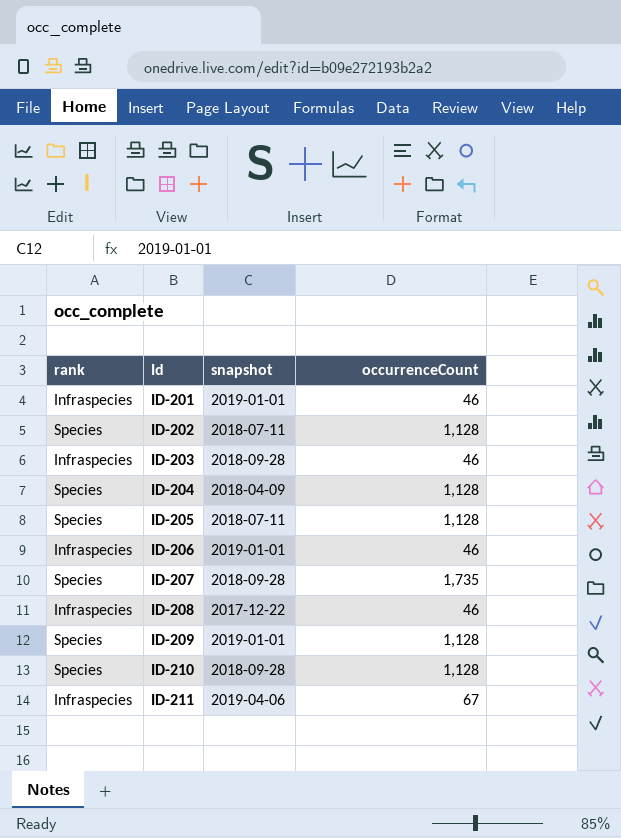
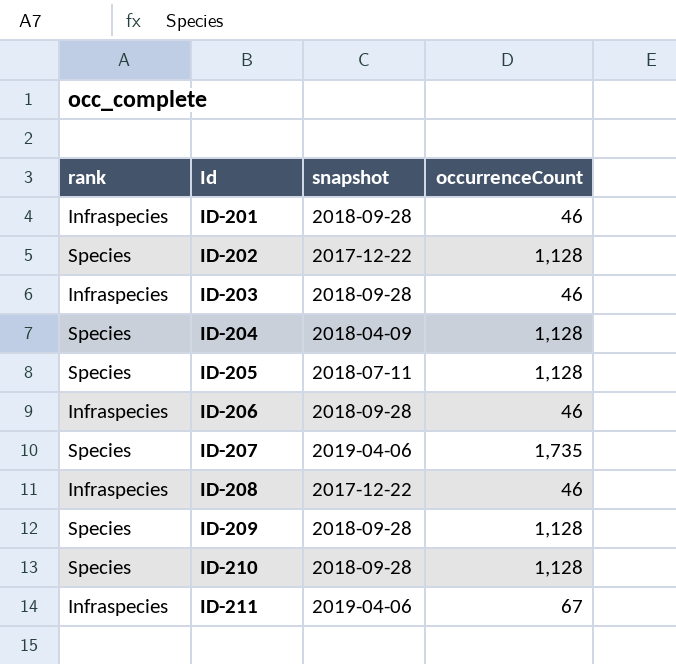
ID-201 | snapshot: 2019-01-01 -> 2018-09-28
ID-202 | snapshot: 2018-07-11 -> 2017-12-22
ID-206 | snapshot: 2019-01-01 -> 2018-09-28
ID-207 | snapshot: 2018-09-28 -> 2019-04-06
ID-209 | snapshot: 2019-01-01 -> 2018-09-28

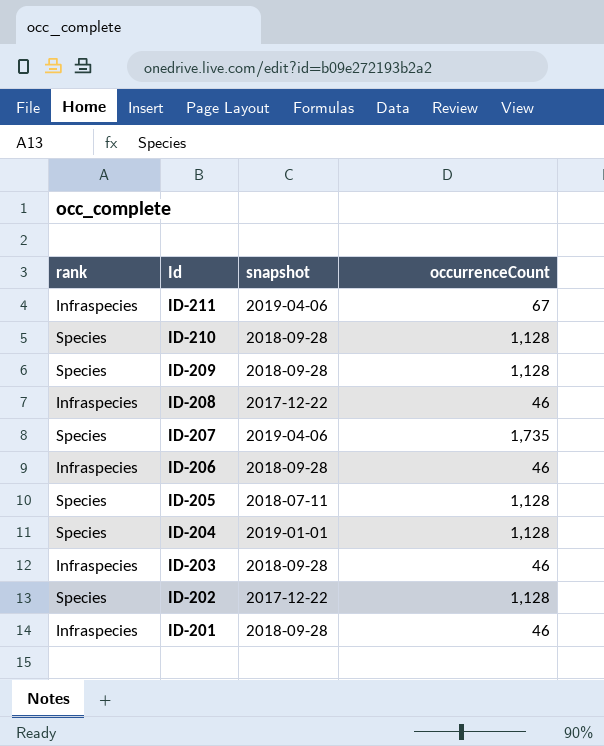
row order: Id ascending -> Id descending
ID-204 | snapshot: 2018-04-09 -> 2019-01-01

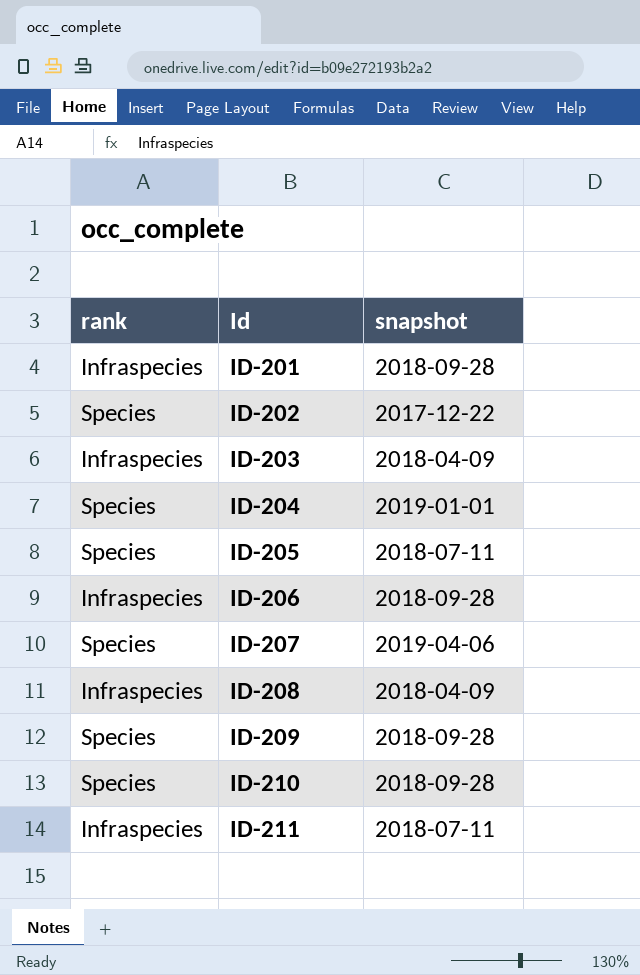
row order: Id descending -> Id ascending
column occurrenceCount | position: 4 -> none
ID-203 | snapshot: 2018-09-28 -> 2018-04-09
ID-208 | snapshot: 2017-12-22 -> 2018-04-09
ID-211 | snapshot: 2019-04-06 -> 2018-07-11

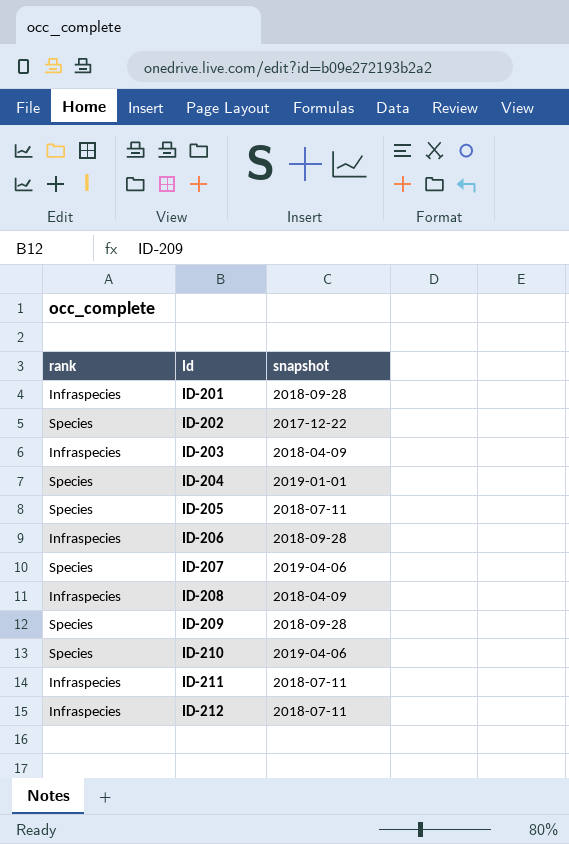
ID-210 | snapshot: 2018-09-28 -> 2019-04-06
row ID-212: none -> Infraspecies | 2018-07-11

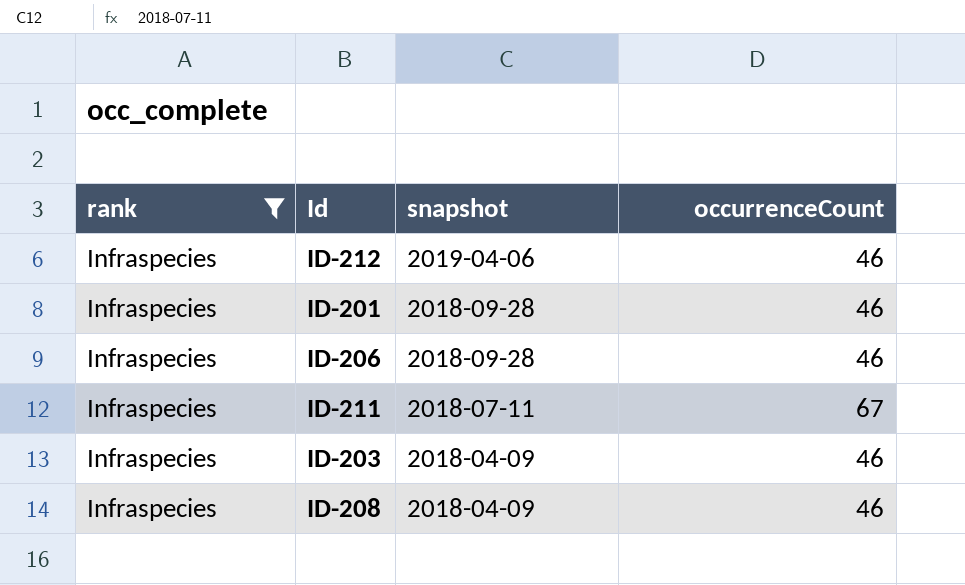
filter: none -> rank = Infraspecies
row order: Id ascending -> snapshot descending
column occurrenceCount | position: none -> 4
ID-212 | snapshot: 2018-07-11 -> 2019-04-06

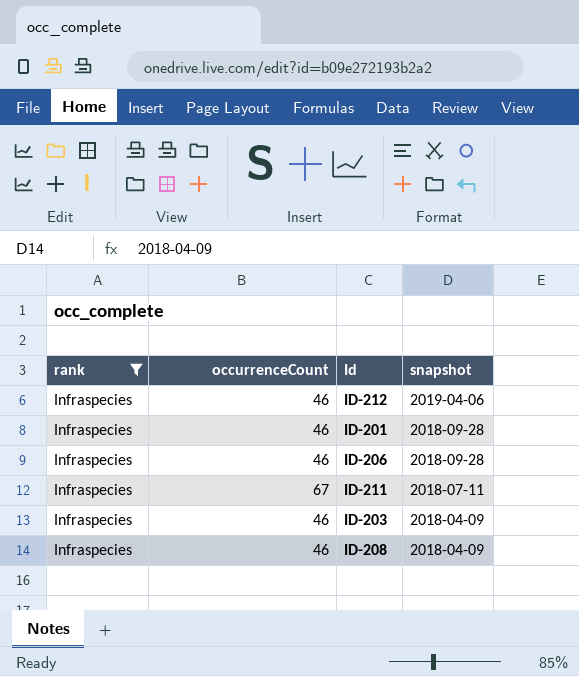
column occurrenceCount | position: 4 -> 2

